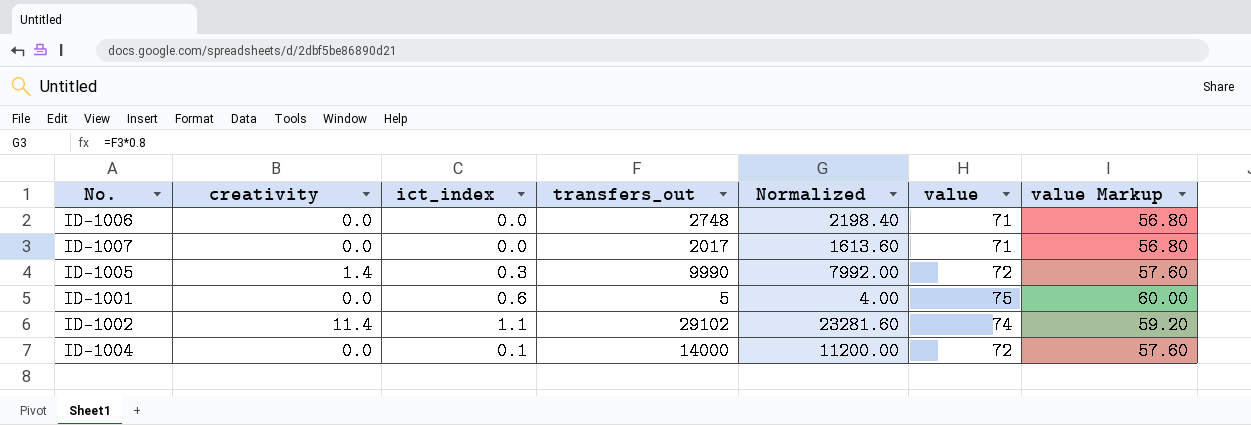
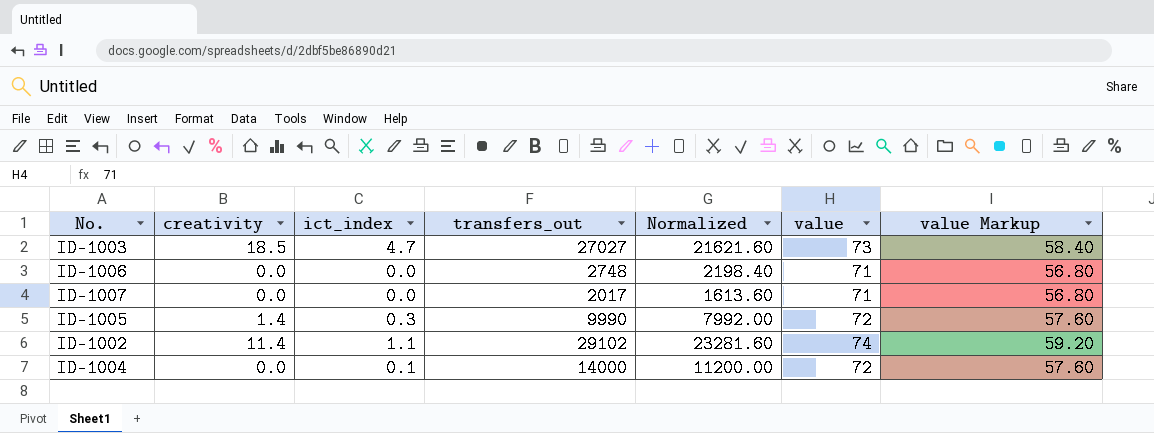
row ID-1001: 0.0 | 0.6 | 5 | 4.00 | 75 | 60.00 -> none
row ID-1003: none -> 18.5 | 4.7 | 27027 | 21621.60 | 73 | 58.40

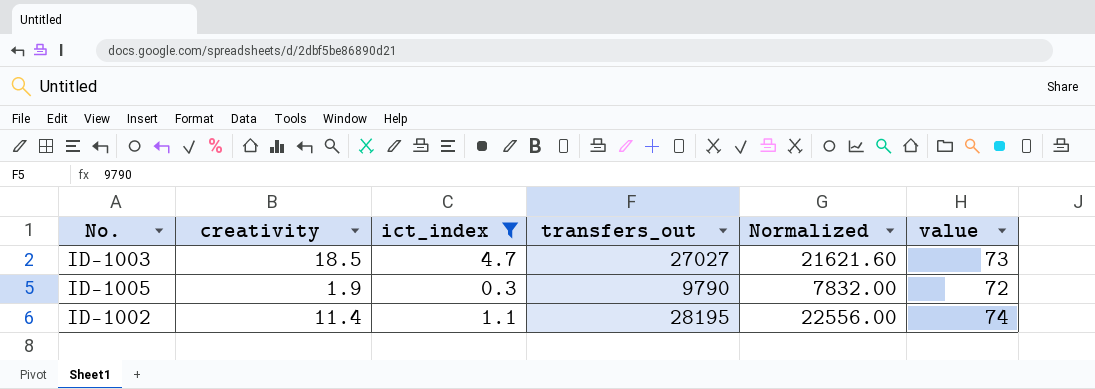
filter: none -> ict_index >= 0.3
column value Markup | formula: [value] * 0.8 -> none
ID-1005 | creativity: 1.4 -> 1.9
ID-1005 | transfers_out: 9990 -> 9790
ID-1005 | Normalized: 7992.00 -> 7832.00
ID-1002 | transfers_out: 29102 -> 28195
ID-1002 | Normalized: 23281.60 -> 22556.00

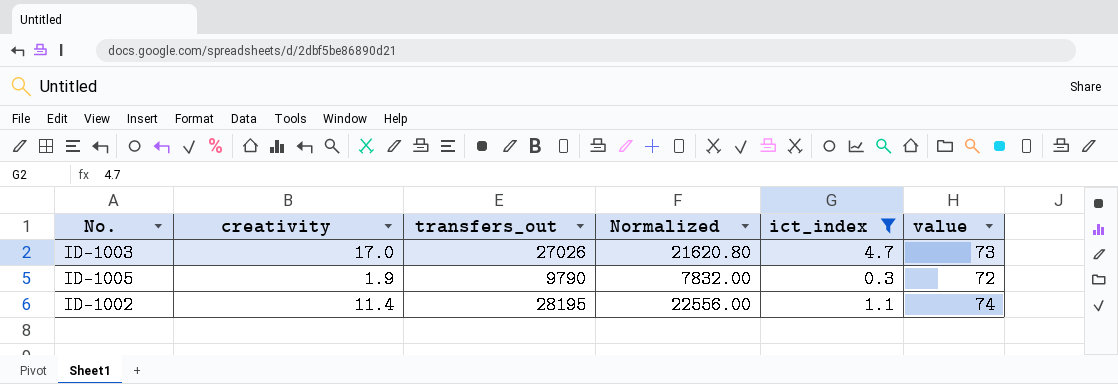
column ict_index | position: 3 -> 5
ID-1003 | creativity: 18.5 -> 17.0
ID-1003 | transfers_out: 27027 -> 27026
ID-1003 | Normalized: 21621.60 -> 21620.80

